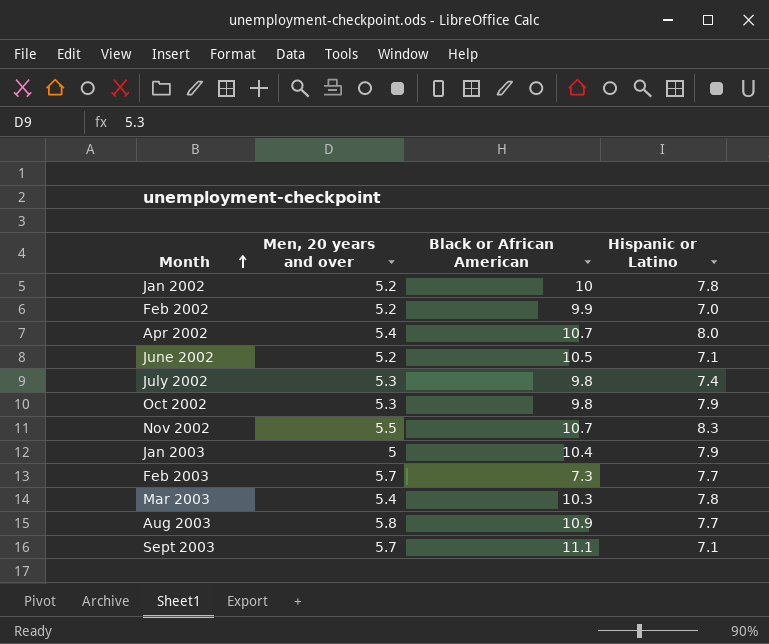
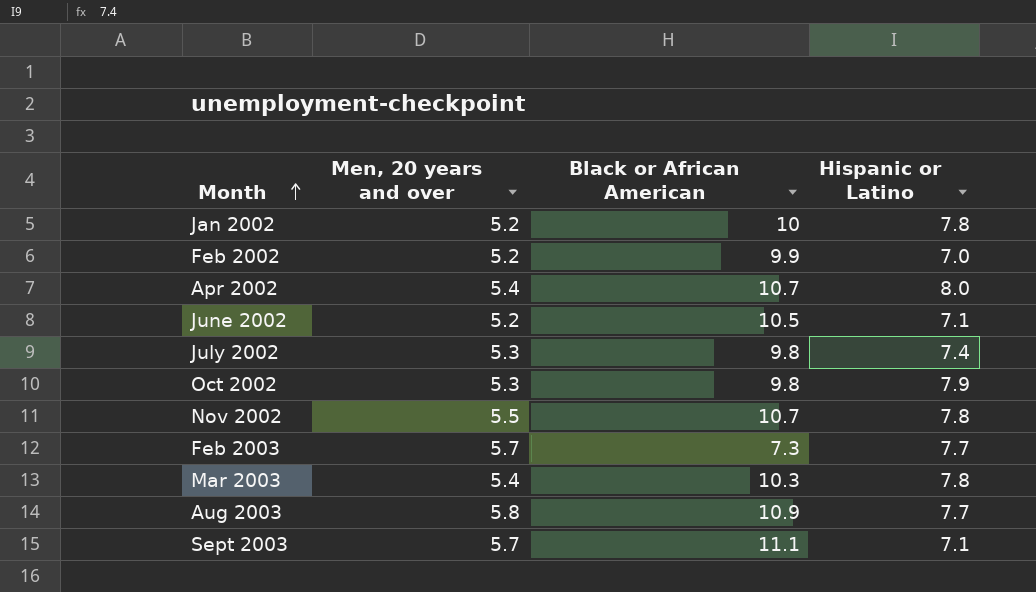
row Jan 2003: 5 | 10.4 | 7.9 -> none
Nov 2002 | Hispanic or Latino: 8.3 -> 7.8

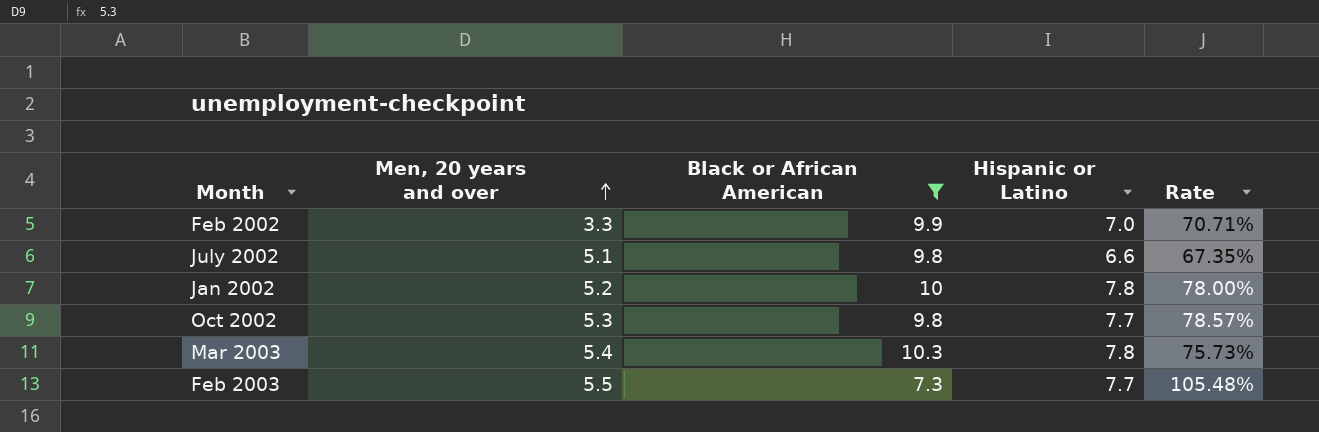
filter: none -> Black or African American <= 10.3
row order: Month ascending -> Men, 20 years and over ascending
column Rate | formula: none -> [Hispanic or Latino] / [Black or African American]
Feb 2002 | Men, 20 years and over: 5.2 -> 3.3
July 2002 | Men, 20 years and over: 5.3 -> 5.1
July 2002 | Hispanic or Latino: 7.4 -> 6.6
Oct 2002 | Hispanic or Latino: 7.9 -> 7.7
Feb 2003 | Men, 20 years and over: 5.7 -> 5.5

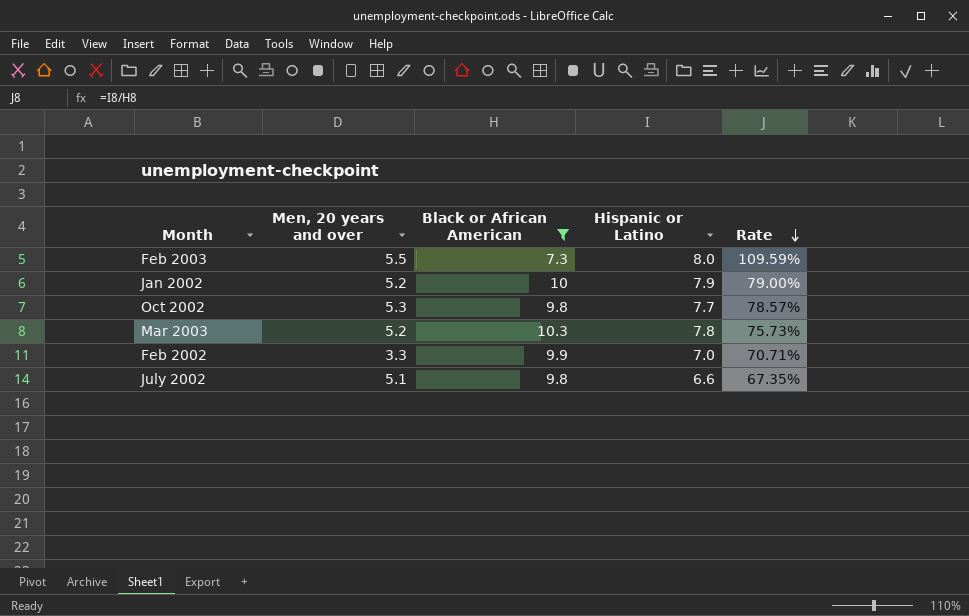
row order: Men, 20 years and over ascending -> Rate descending
Feb 2003 | Hispanic or Latino: 7.7 -> 8.0
Feb 2003 | Rate: 105.48% -> 109.59%
Jan 2002 | Hispanic or Latino: 7.8 -> 7.9
Jan 2002 | Rate: 78.00% -> 79.00%
Mar 2003 | Men, 20 years and over: 5.4 -> 5.2

